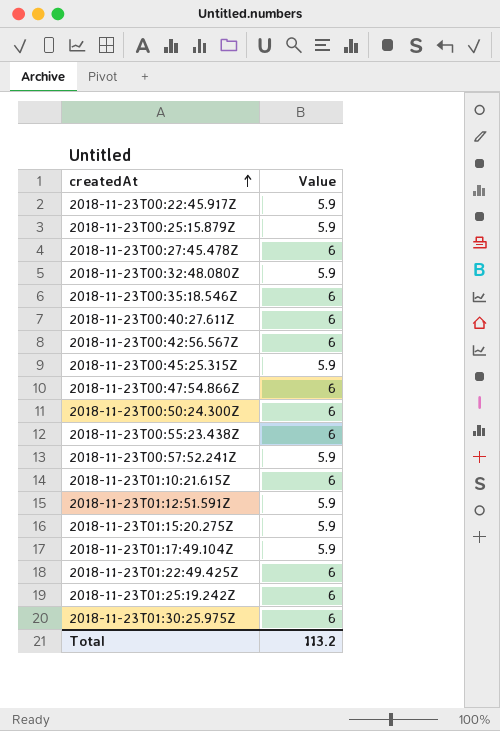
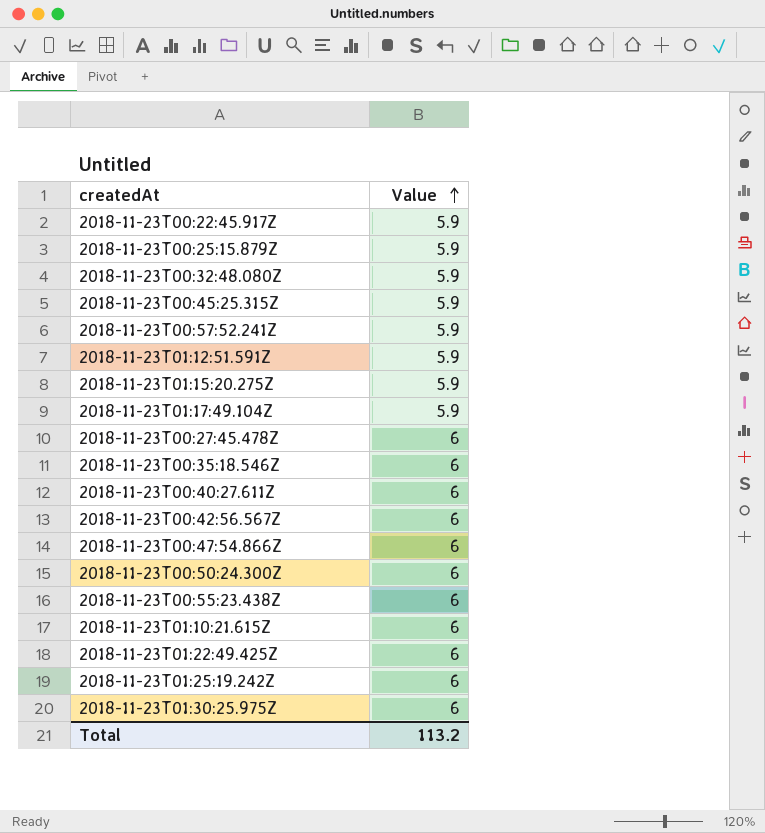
row order: createdAt ascending -> Value ascending

